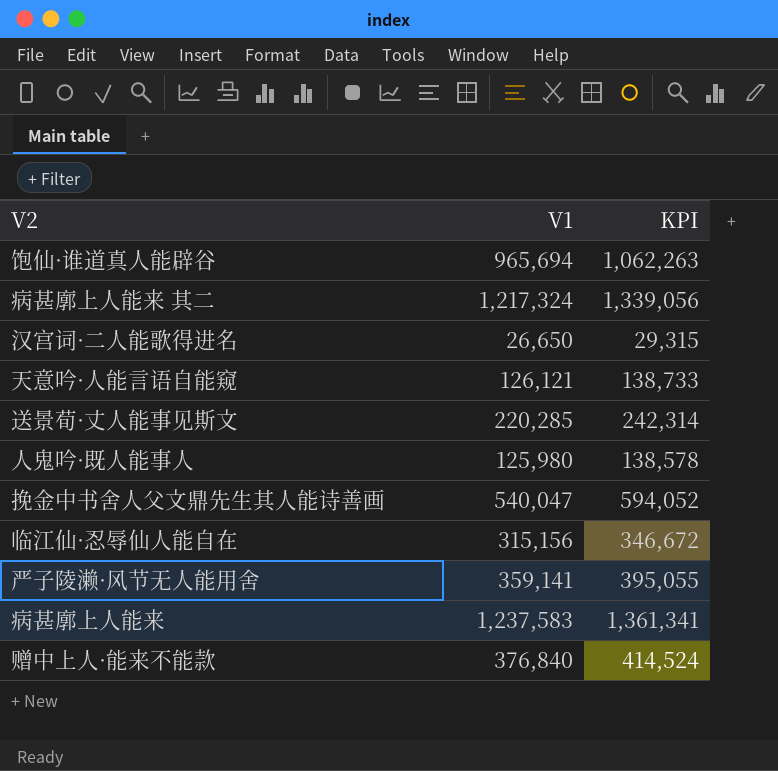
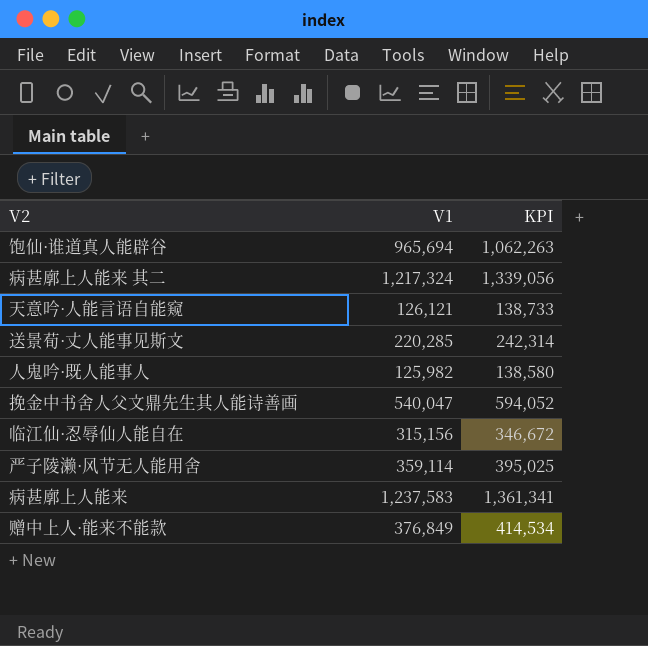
row 汉宫词·二人能歌得进名: 26,650 | 29,315 -> none
人鬼吟·既人能事人 | V1: 125,980 -> 125,982
人鬼吟·既人能事人 | KPI: 138,578 -> 138,580
严子陵濑·风节无人能用舍 | V1: 359,141 -> 359,114
严子陵濑·风节无人能用舍 | KPI: 395,055 -> 395,025
赠中上人·能来不能款 | V1: 376,840 -> 376,849
赠中上人·能来不能款 | KPI: 414,524 -> 414,534

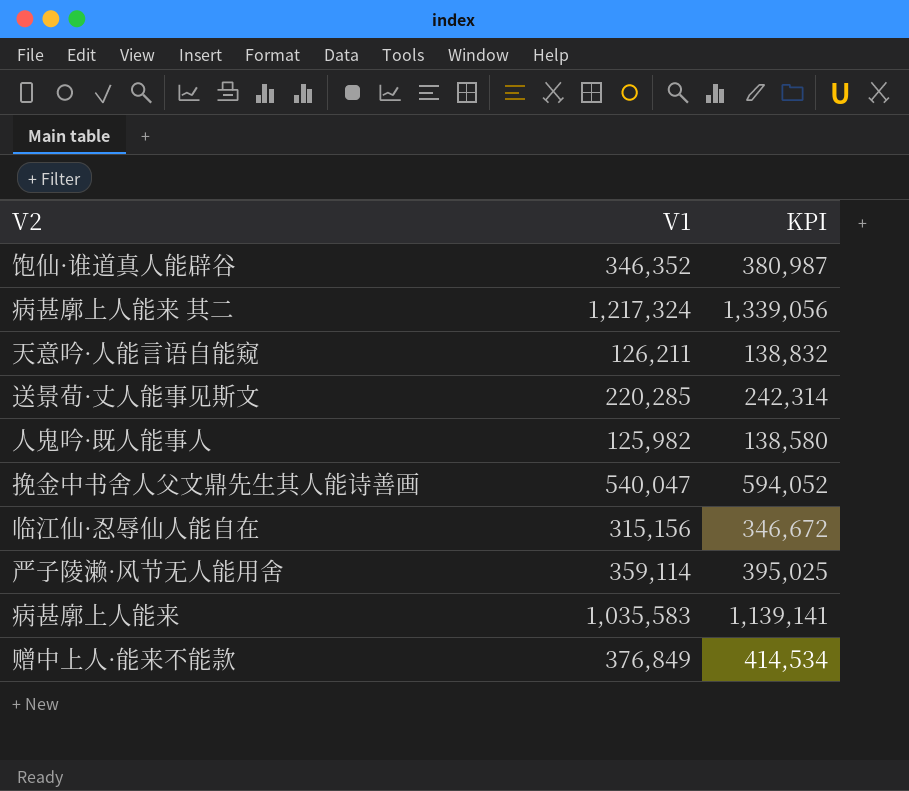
饱仙·谁道真人能辟谷 | V1: 965,694 -> 346,352
饱仙·谁道真人能辟谷 | KPI: 1,062,263 -> 380,987
天意吟·人能言语自能窥 | V1: 126,121 -> 126,211
天意吟·人能言语自能窥 | KPI: 138,733 -> 138,832
病甚廓上人能来 | V1: 1,237,583 -> 1,035,583
病甚廓上人能来 | KPI: 1,361,341 -> 1,139,141

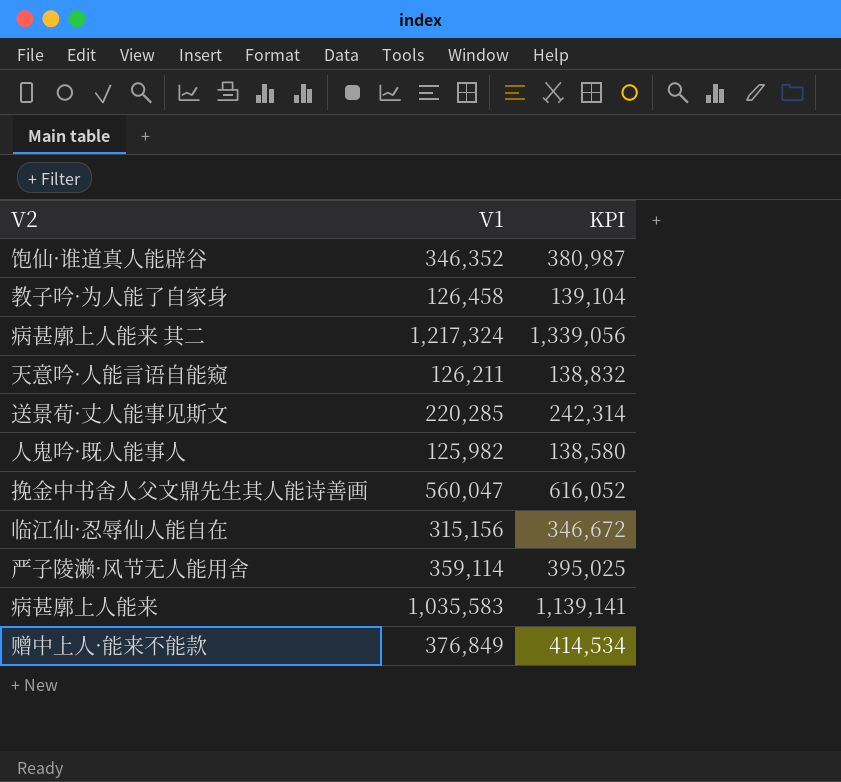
row 教子吟·为人能了自家身: none -> 126,458 | 139,104
挽金中书舍人父文鼎先生其人能诗善画 | V1: 540,047 -> 560,047
挽金中书舍人父文鼎先生其人能诗善画 | KPI: 594,052 -> 616,052

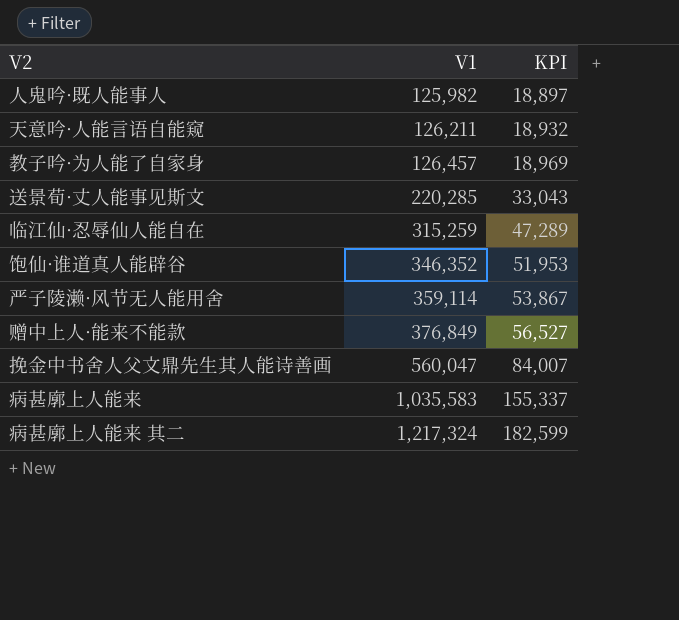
row order: none -> V1 ascending
column KPI | formula: [V1] * 1.1 -> [V1] * 0.15
教子吟·为人能了自家身 | V1: 126,458 -> 126,457
临江仙·忍辱仙人能自在 | V1: 315,156 -> 315,259

